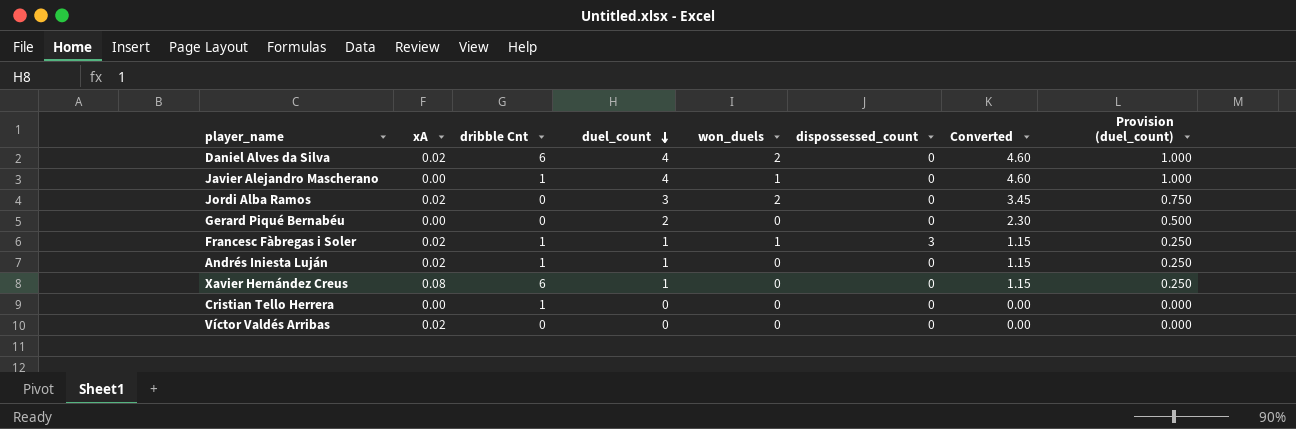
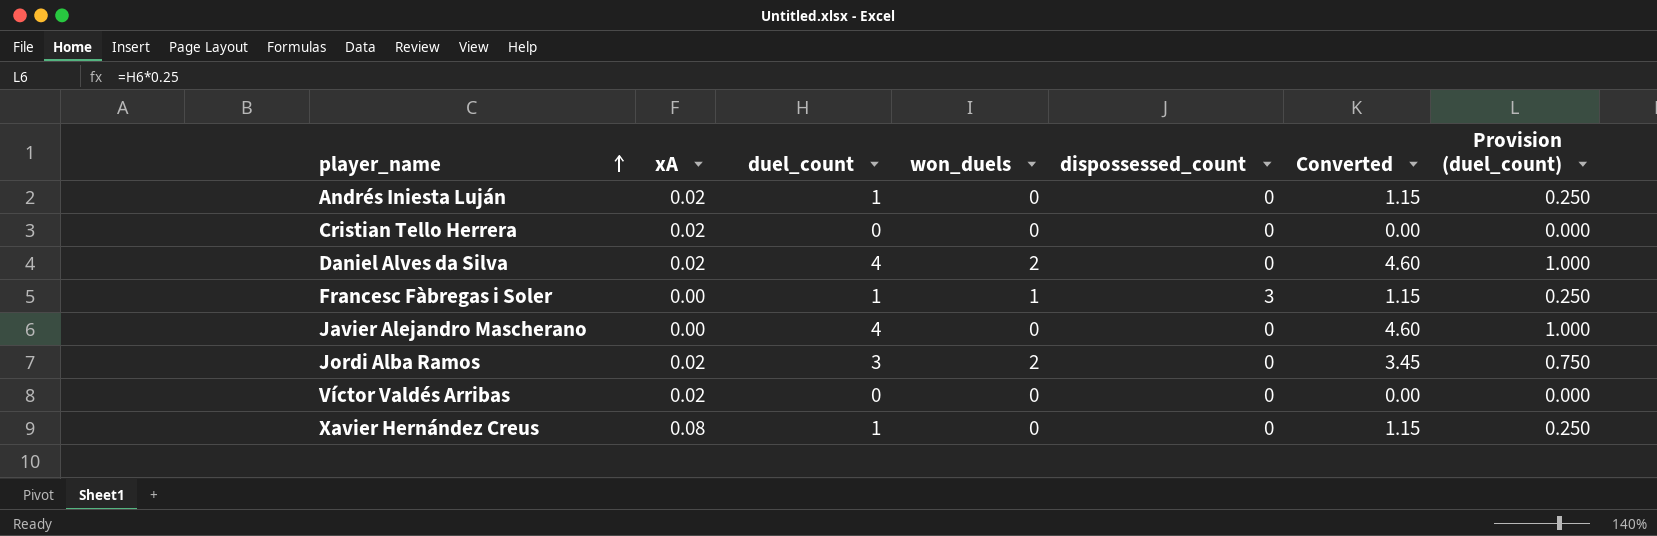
row order: duel_count descending -> player_name ascending
column dribble Cnt | position: 3 -> none
row Gerard Piqué Bernabéu: 0.00 | 0 | 2 | 0 | 0 | 2.30 | 0.500 -> none
Cristian Tello Herrera | xA: 0.00 -> 0.02
Francesc Fàbregas i Soler | xA: 0.02 -> 0.00
Javier Alejandro Mascherano | won_duels: 1 -> 0

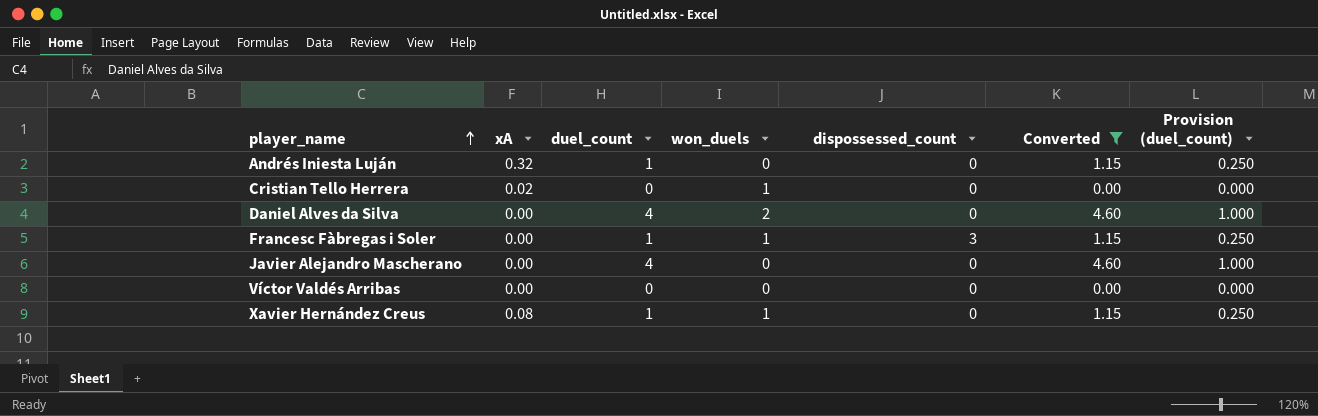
filter: none -> Converted != 3.45
Andrés Iniesta Luján | xA: 0.02 -> 0.32
Cristian Tello Herrera | won_duels: 0 -> 1
Daniel Alves da Silva | xA: 0.02 -> 0.00
Víctor Valdés Arribas | xA: 0.02 -> 0.00
Xavier Hernández Creus | won_duels: 0 -> 1

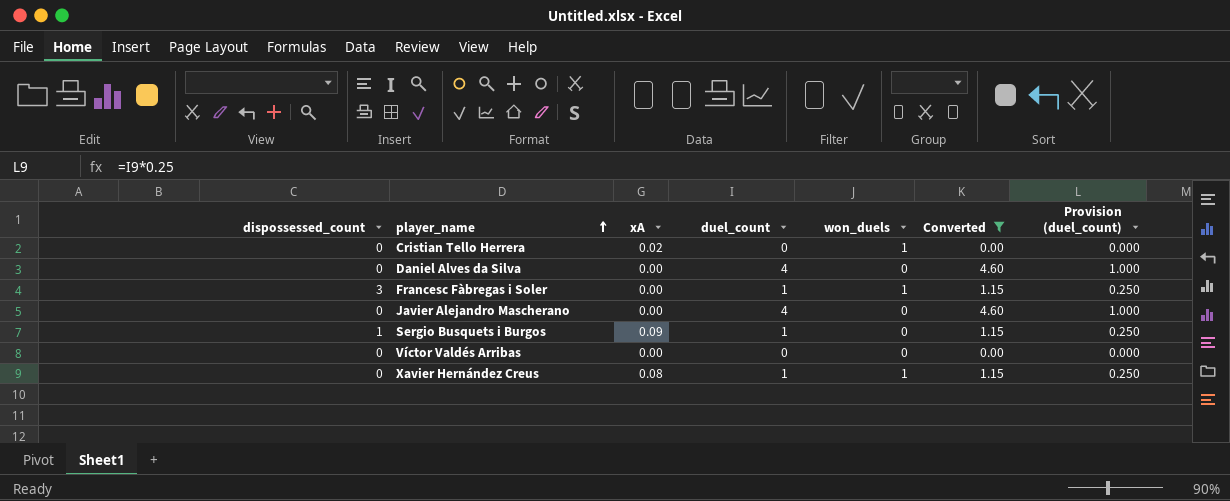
column dispossessed_count | position: 5 -> 1
row Andrés Iniesta Luján: 0.32 | 1 | 0 | 0 | 1.15 | 0.250 -> none
Daniel Alves da Silva | won_duels: 2 -> 0
row Sergio Busquets i Burgos: none -> 1 | 0.09 | 1 | 0 | 1.15 | 0.250

